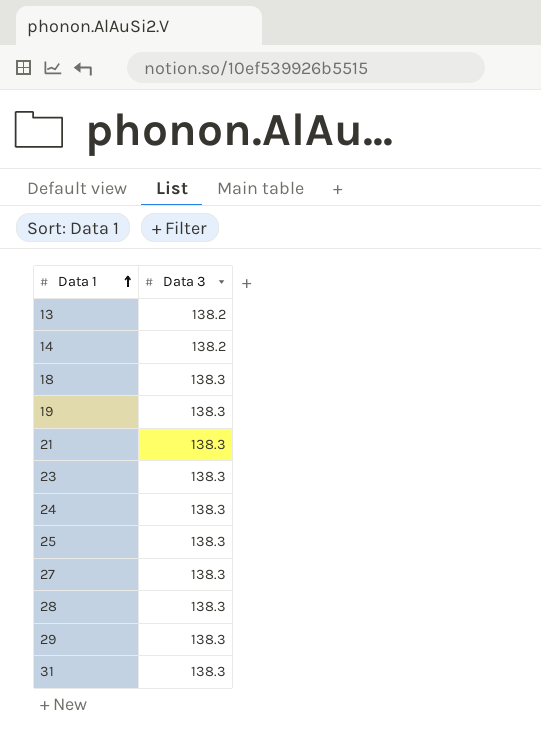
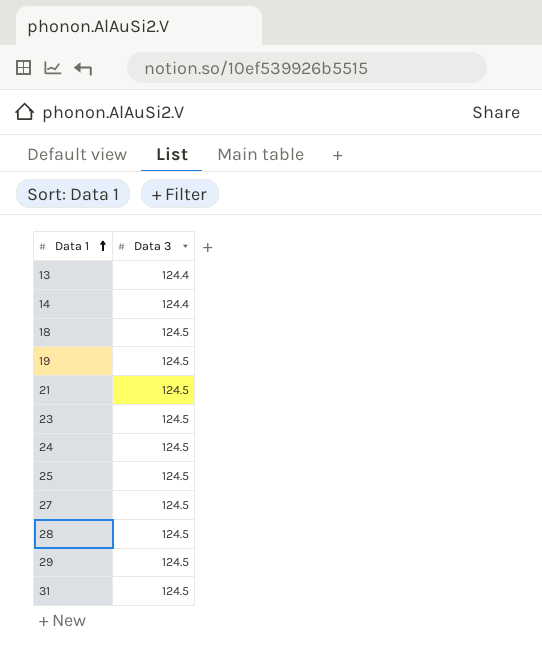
13 | Data 3: 138.2 -> 124.4
14 | Data 3: 138.2 -> 124.4
18 | Data 3: 138.3 -> 124.5
19 | Data 3: 138.3 -> 124.5
21 | Data 3: 138.3 -> 124.5
23 | Data 3: 138.3 -> 124.5
24 | Data 3: 138.3 -> 124.5
25 | Data 3: 138.3 -> 124.5
27 | Data 3: 138.3 -> 124.5
28 | Data 3: 138.3 -> 124.5
29 | Data 3: 138.3 -> 124.5
31 | Data 3: 138.3 -> 124.5

